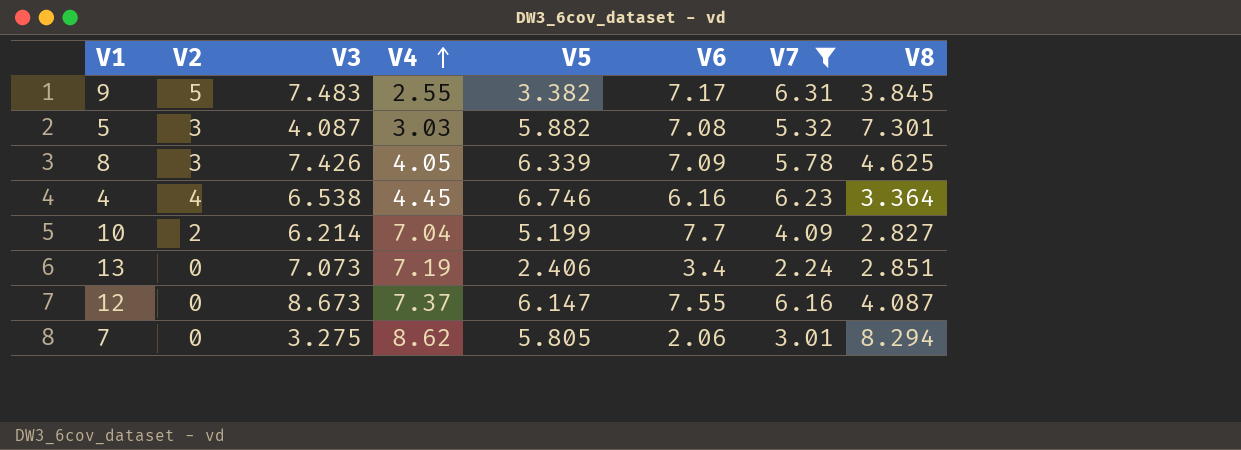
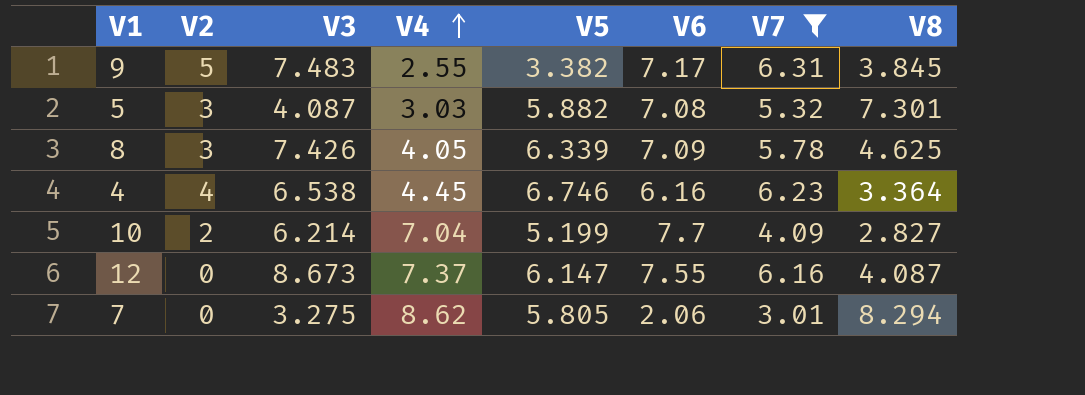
row 13: 0 | 7.073 | 7.19 | 2.406 | 3.4 | 2.24 | 2.851 -> none

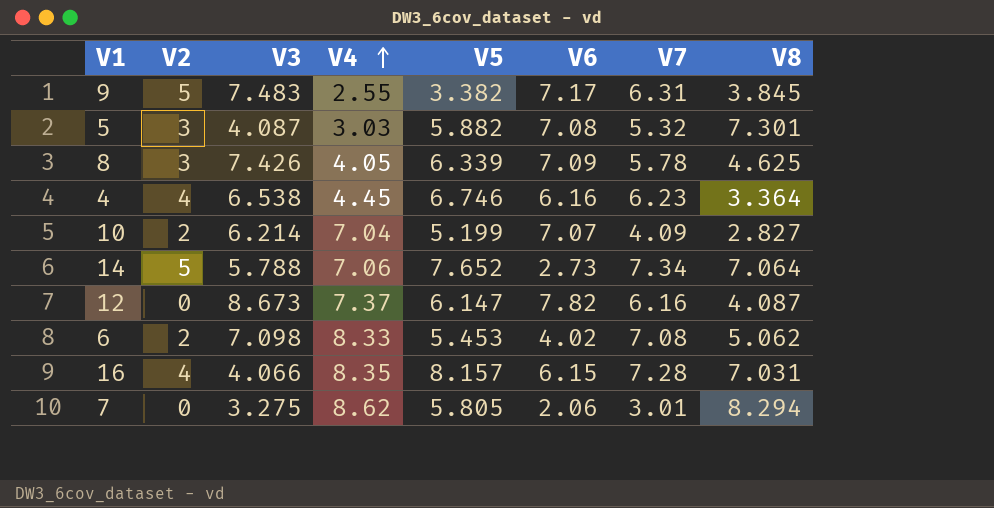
filter: V7 <= 6.31 -> none
10 | V6: 7.7 -> 7.07
12 | V6: 7.55 -> 7.82

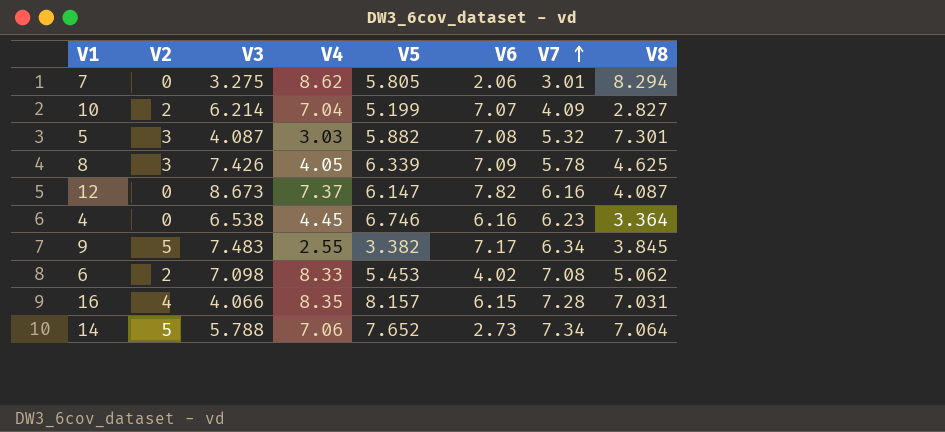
row order: V4 ascending -> V7 ascending
4 | V2: 4 -> 0
9 | V7: 6.31 -> 6.34

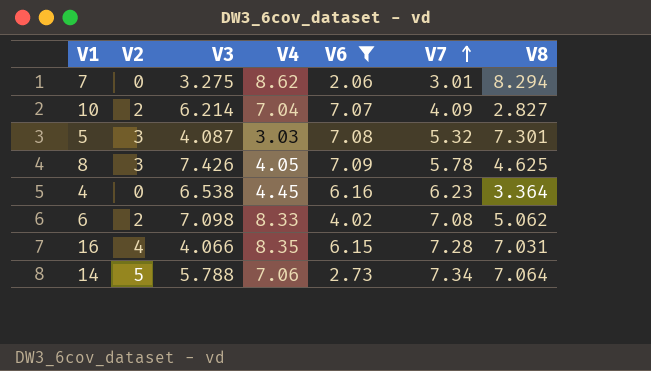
filter: none -> V6 <= 7.09
column V5 | position: 5 -> none

